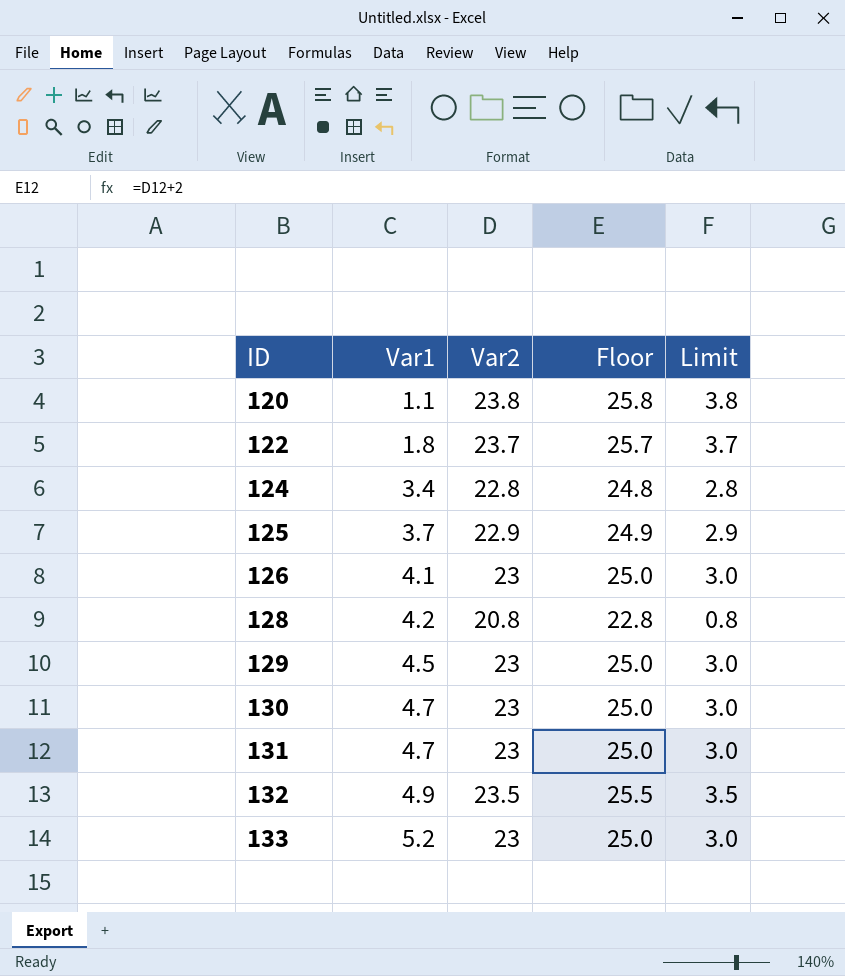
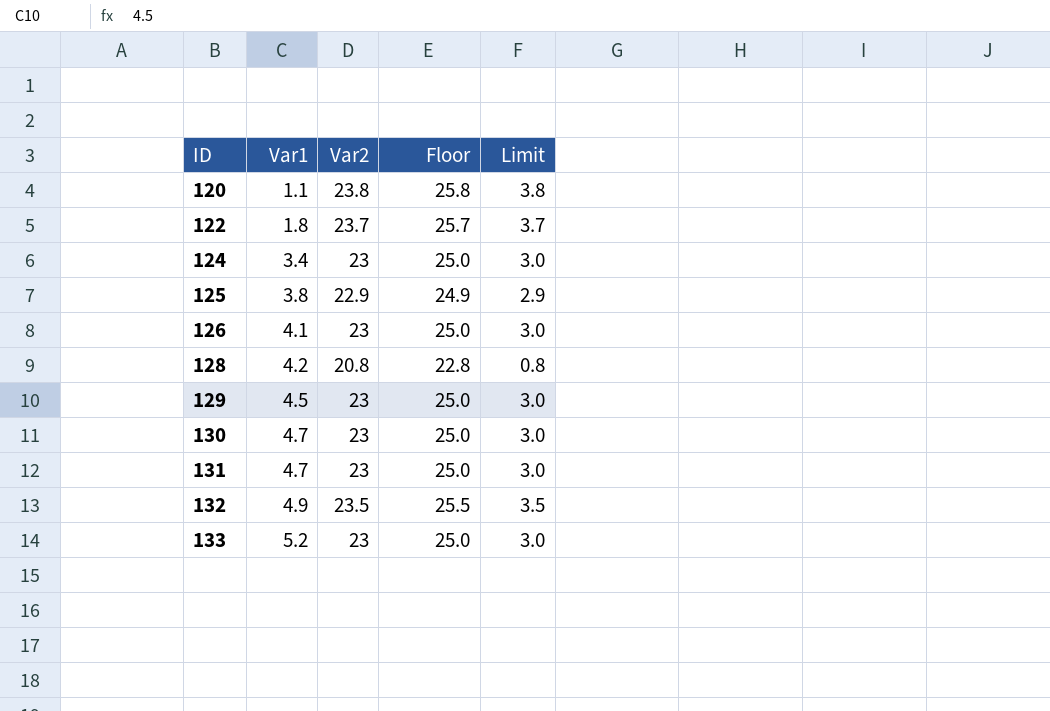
124 | Var2: 22.8 -> 23
124 | Floor: 24.8 -> 25.0
124 | Limit: 2.8 -> 3.0
125 | Var1: 3.7 -> 3.8

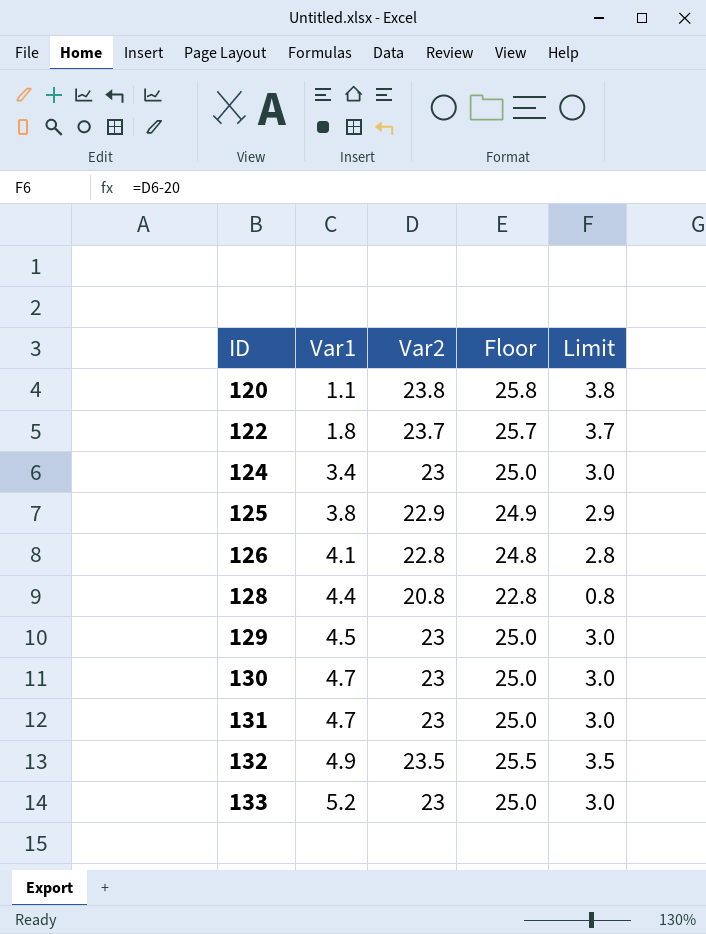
126 | Var2: 23 -> 22.8
126 | Floor: 25.0 -> 24.8
126 | Limit: 3.0 -> 2.8
128 | Var1: 4.2 -> 4.4

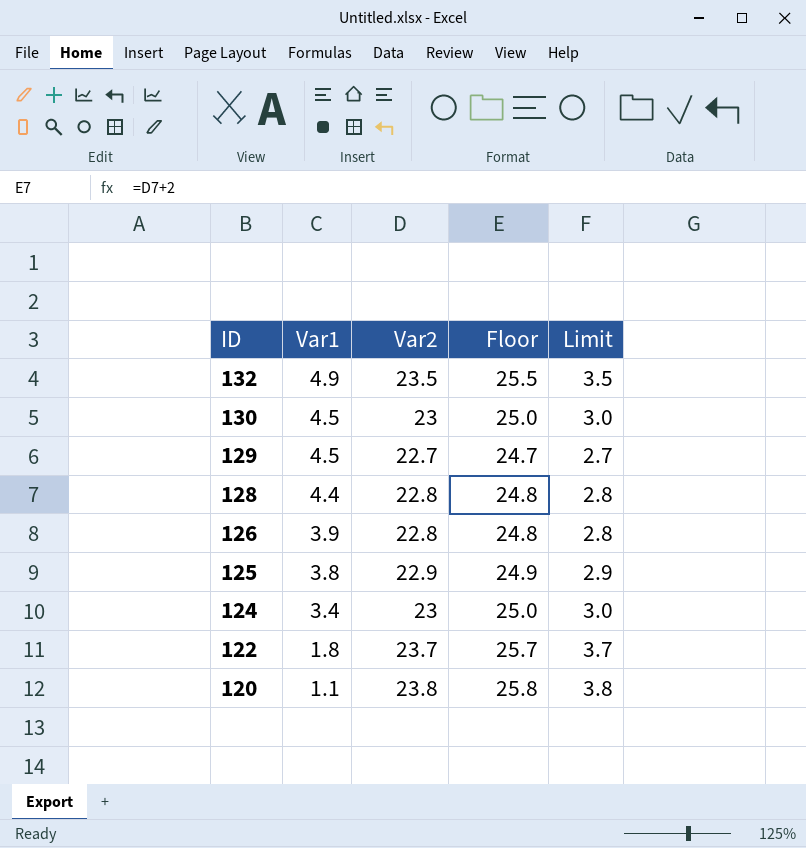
row order: ID ascending -> ID descending
row 131: 4.7 | 23 | 25.0 | 3.0 -> none
row 133: 5.2 | 23 | 25.0 | 3.0 -> none
130 | Var1: 4.7 -> 4.5
129 | Var2: 23 -> 22.7
129 | Floor: 25.0 -> 24.7
129 | Limit: 3.0 -> 2.7
128 | Var2: 20.8 -> 22.8
128 | Floor: 22.8 -> 24.8
128 | Limit: 0.8 -> 2.8
126 | Var1: 4.1 -> 3.9

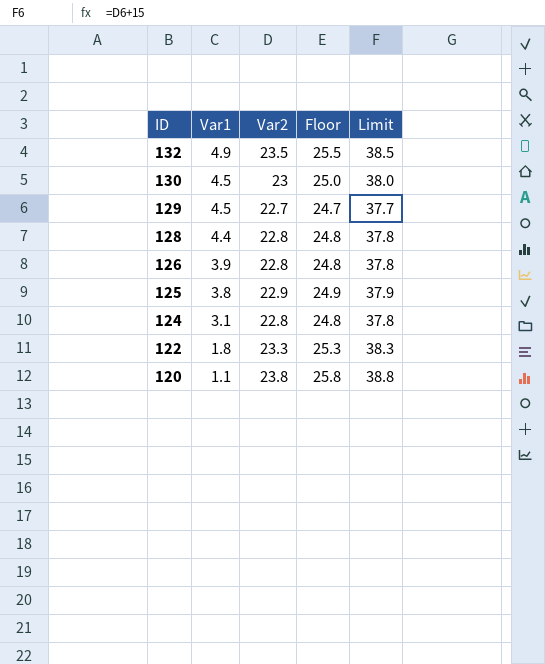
column Limit | formula: [Var2] - 20 -> [Var2] + 15
124 | Var1: 3.4 -> 3.1
124 | Var2: 23 -> 22.8
124 | Floor: 25.0 -> 24.8
122 | Var2: 23.7 -> 23.3
122 | Floor: 25.7 -> 25.3

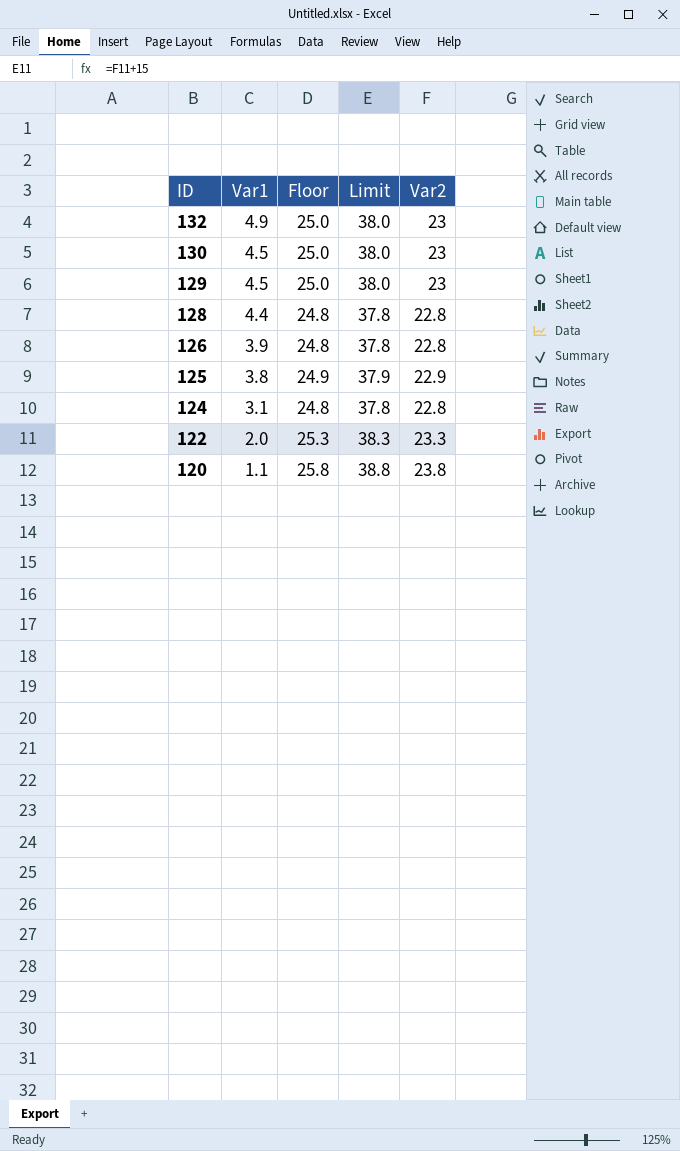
column Var2 | position: 3 -> 5
132 | Floor: 25.5 -> 25.0
132 | Limit: 38.5 -> 38.0
132 | Var2: 23.5 -> 23
129 | Floor: 24.7 -> 25.0
129 | Limit: 37.7 -> 38.0
129 | Var2: 22.7 -> 23
122 | Var1: 1.8 -> 2.0

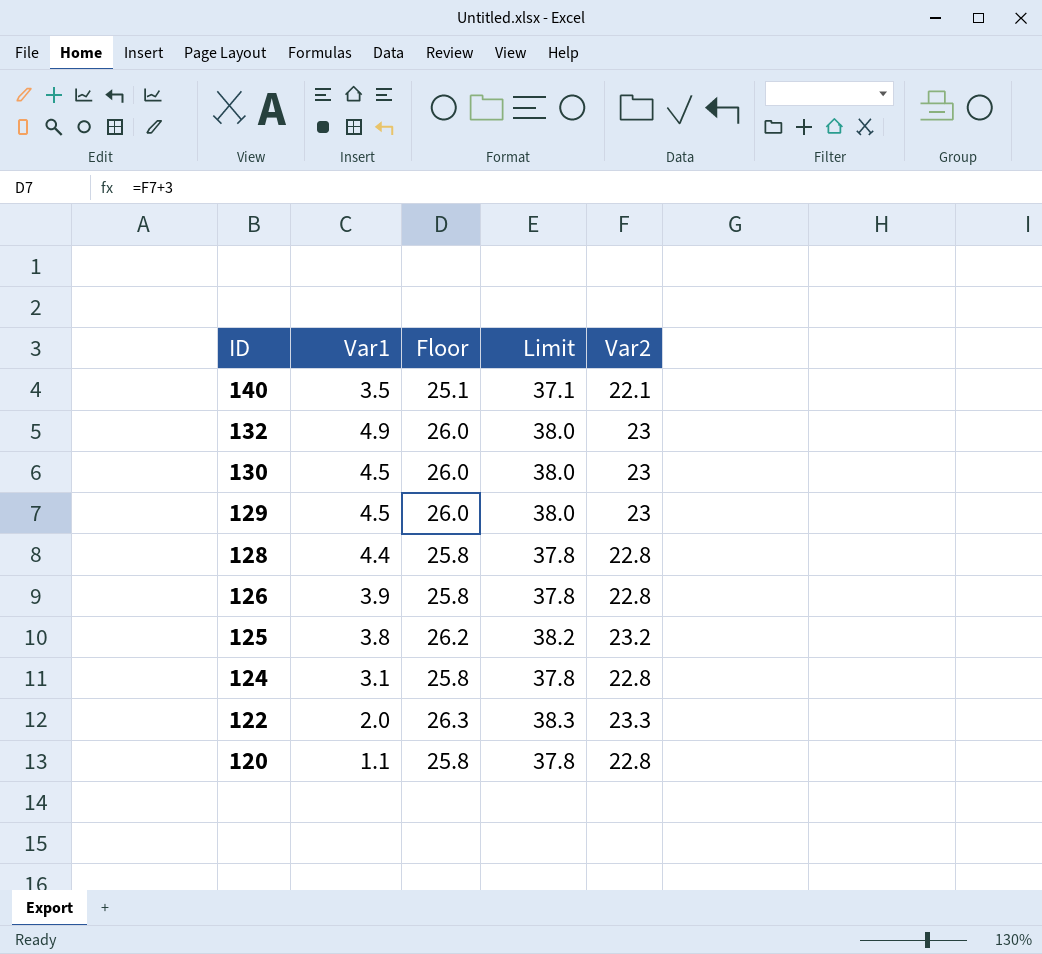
column Floor | formula: [Var2] + 2 -> [Var2] + 3
row 140: none -> 3.5 | 25.1 | 37.1 | 22.1
125 | Limit: 37.9 -> 38.2
125 | Var2: 22.9 -> 23.2
120 | Limit: 38.8 -> 37.8
120 | Var2: 23.8 -> 22.8

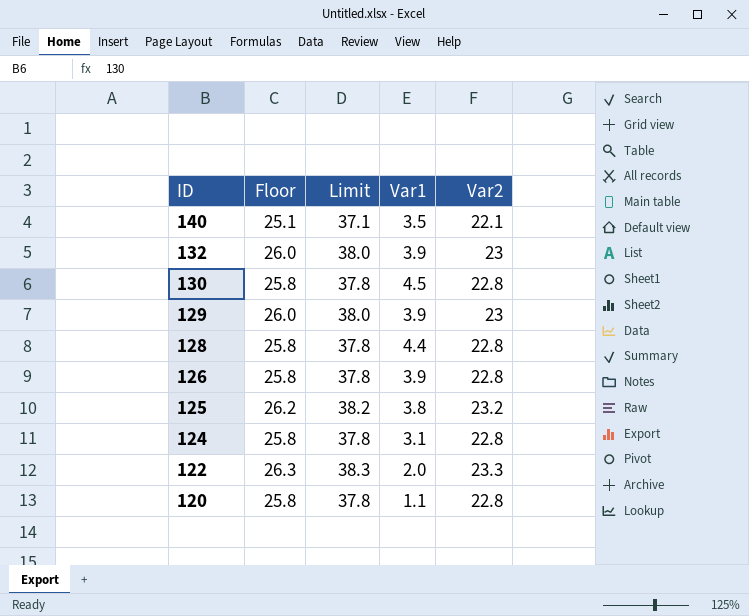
column Var1 | position: 2 -> 4
132 | Var1: 4.9 -> 3.9
130 | Floor: 26.0 -> 25.8
130 | Limit: 38.0 -> 37.8
130 | Var2: 23 -> 22.8
129 | Var1: 4.5 -> 3.9

